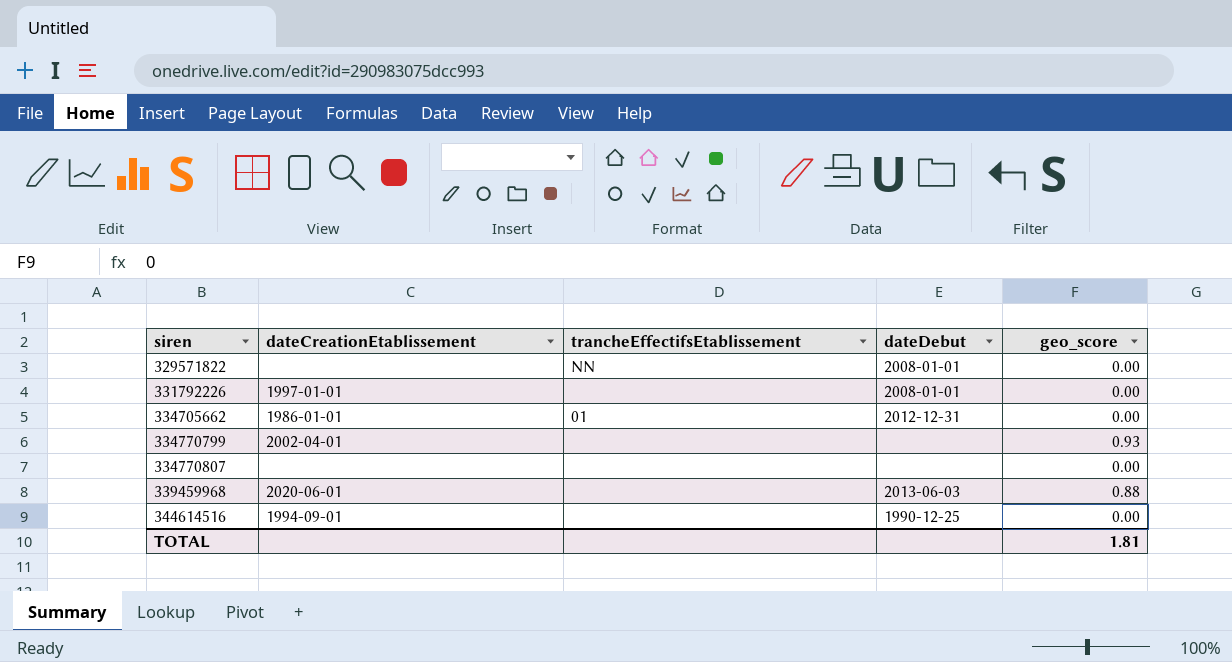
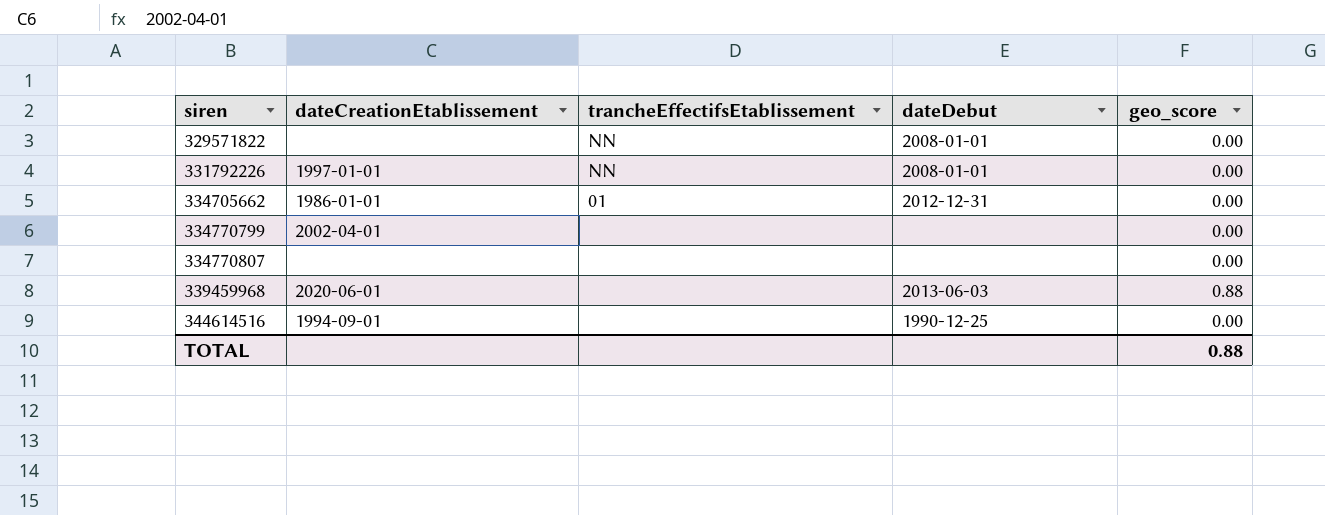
331792226 | trancheEffectifsEtablissement: none -> NN
334770799 | geo_score: 0.93 -> 0.00
TOTAL | geo_score: 1.81 -> 0.88

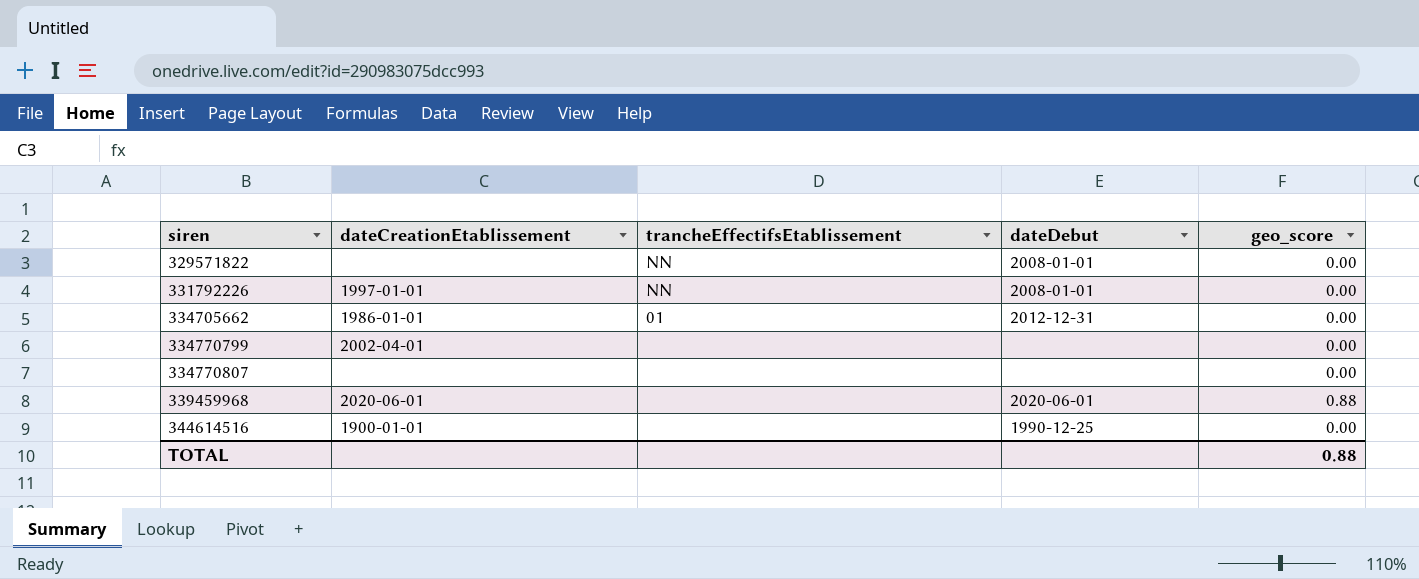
339459968 | dateDebut: 2013-06-03 -> 2020-06-01
344614516 | dateCreationEtablissement: 1994-09-01 -> 1900-01-01

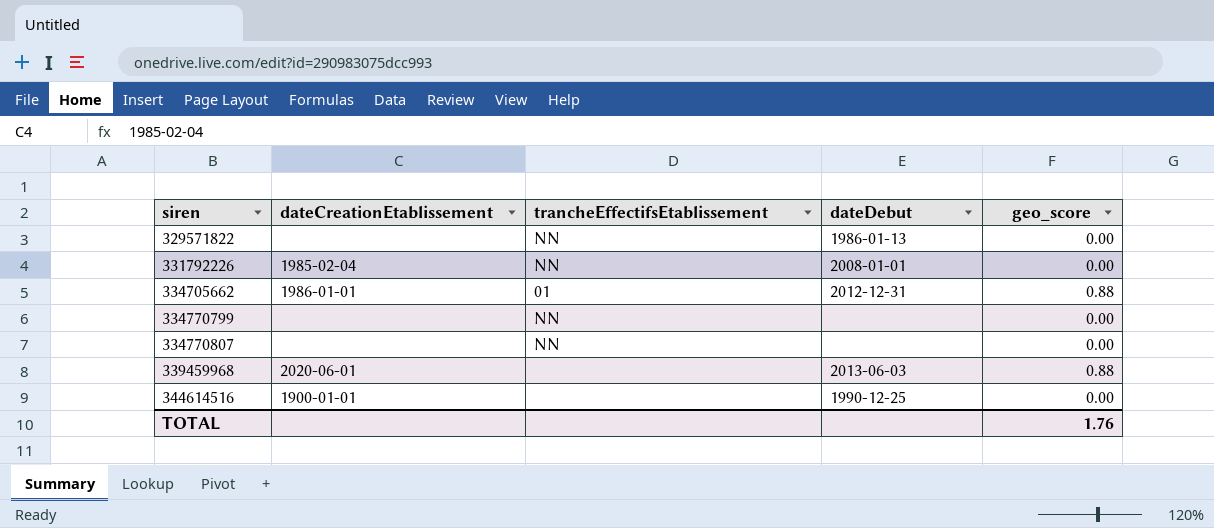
329571822 | dateDebut: 2008-01-01 -> 1986-01-13
331792226 | dateCreationEtablissement: 1997-01-01 -> 1985-02-04
334705662 | geo_score: 0.00 -> 0.88
334770799 | dateCreationEtablissement: 2002-04-01 -> none
334770799 | trancheEffectifsEtablissement: none -> NN
334770807 | trancheEffectifsEtablissement: none -> NN
339459968 | dateDebut: 2020-06-01 -> 2013-06-03
TOTAL | geo_score: 0.88 -> 1.76

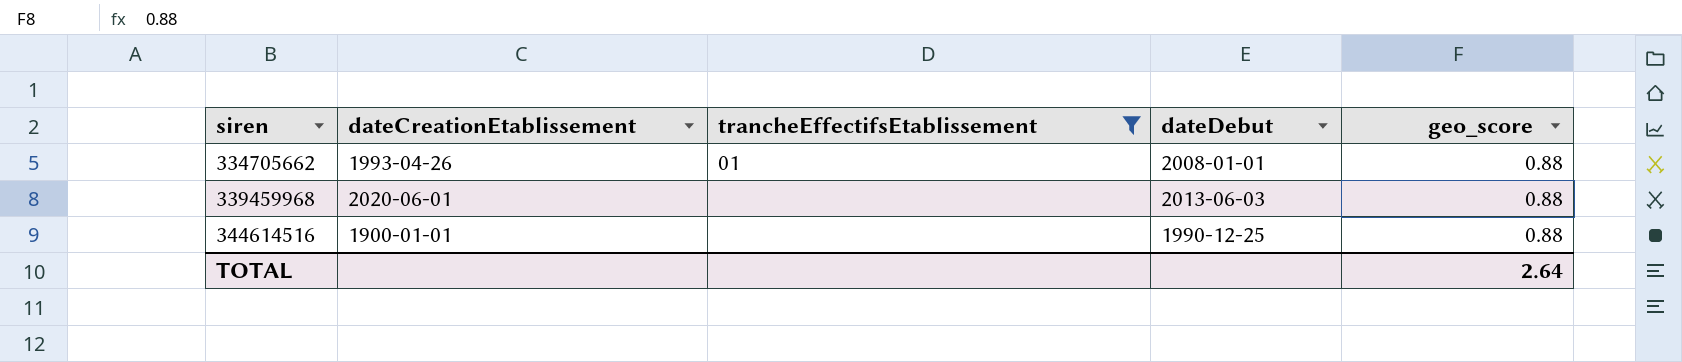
filter: none -> trancheEffectifsEtablissement != NN
334705662 | dateCreationEtablissement: 1986-01-01 -> 1993-04-26
334705662 | dateDebut: 2012-12-31 -> 2008-01-01
344614516 | geo_score: 0.00 -> 0.88
TOTAL | geo_score: 1.76 -> 2.64

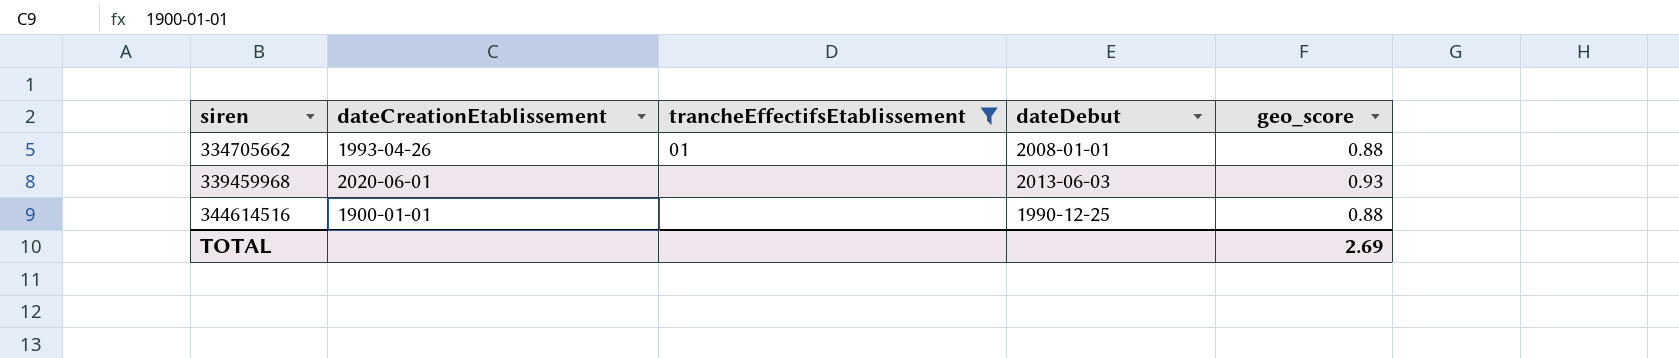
339459968 | geo_score: 0.88 -> 0.93
TOTAL | geo_score: 2.64 -> 2.69

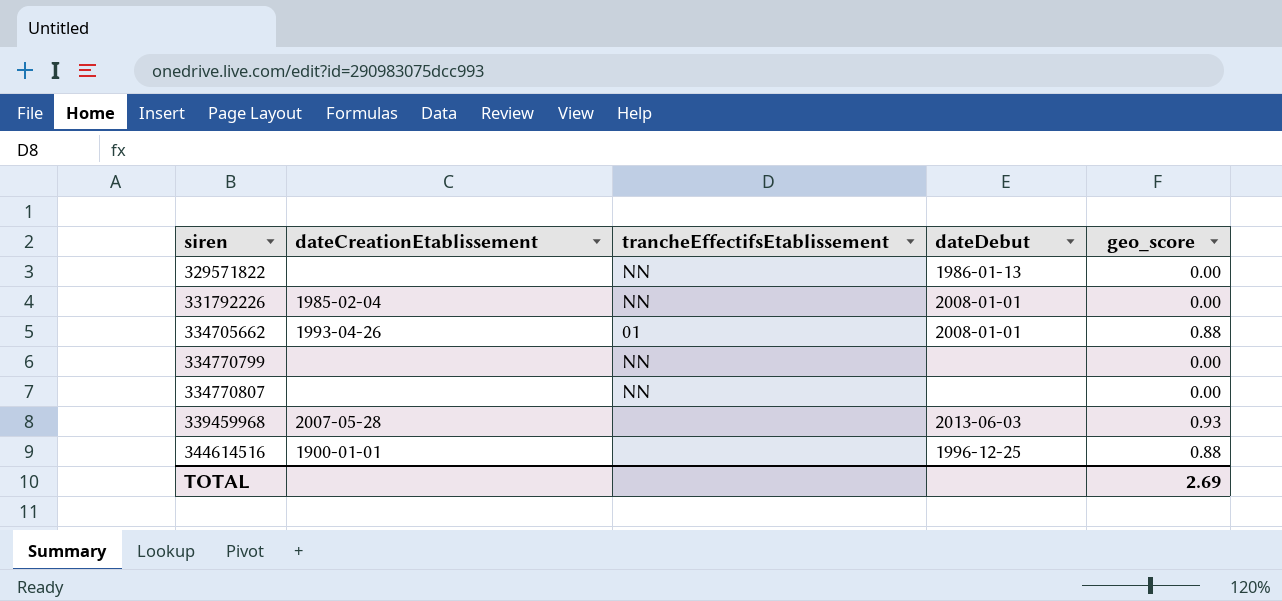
filter: trancheEffectifsEtablissement != NN -> none
339459968 | dateCreationEtablissement: 2020-06-01 -> 2007-05-28
344614516 | dateDebut: 1990-12-25 -> 1996-12-25

